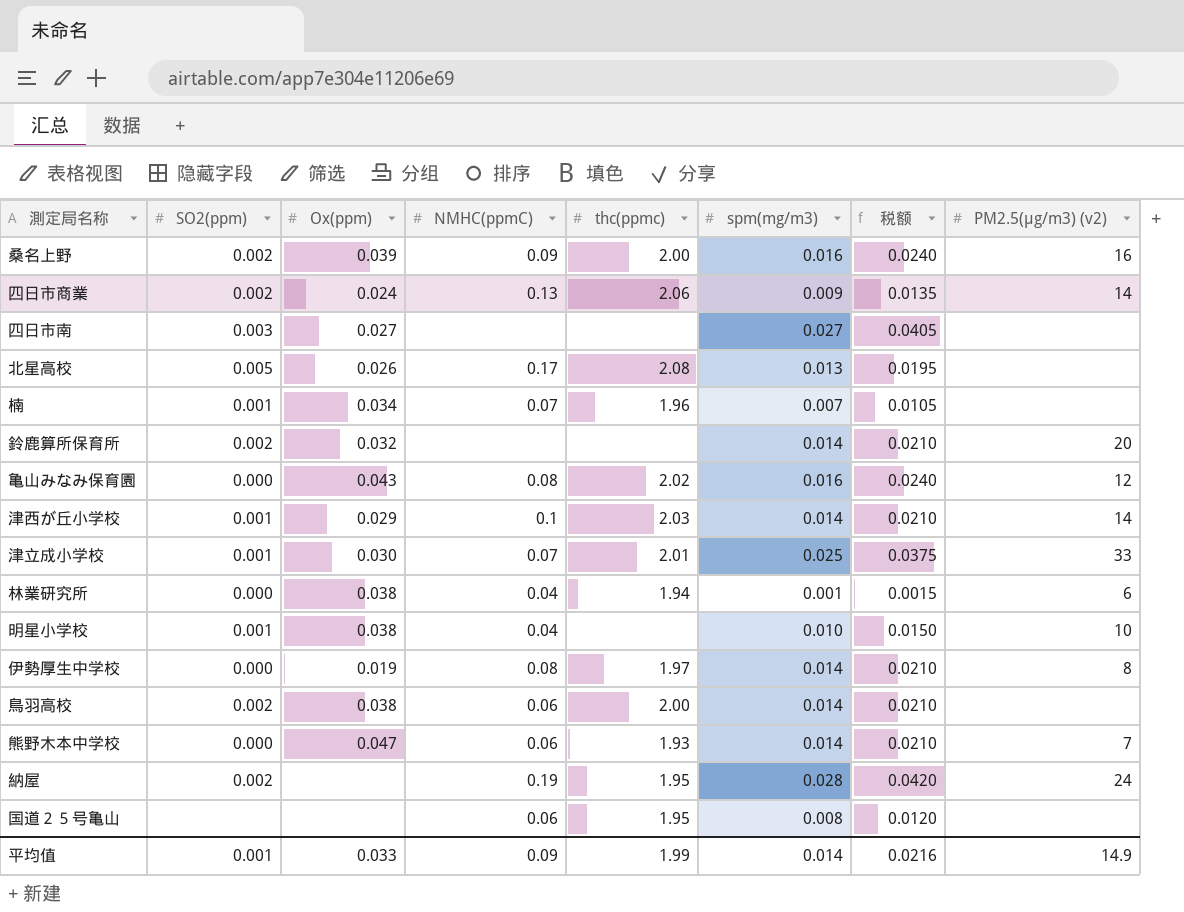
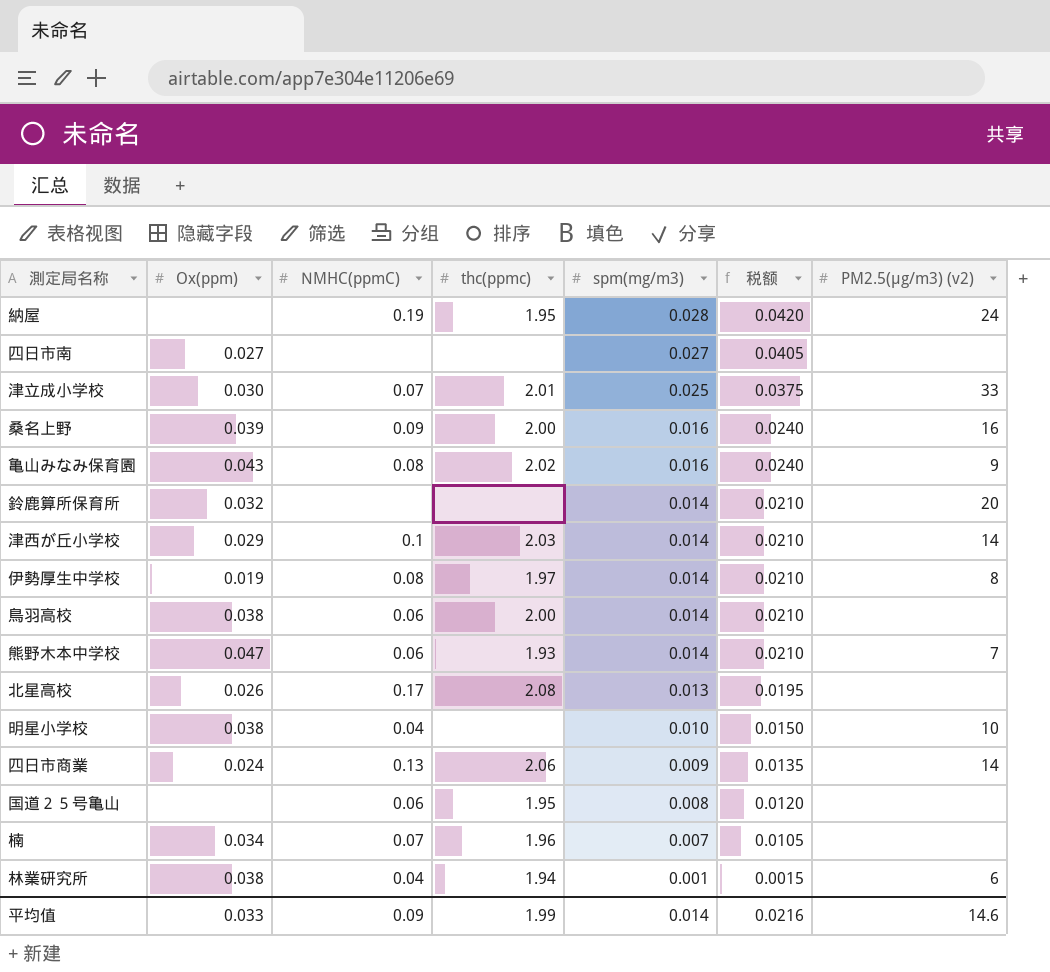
row order: none -> spm(mg/m3) descending
column SO2(ppm) | position: 2 -> none
亀山みなみ保育園 | PM2.5(μg/m3) (v2): 12 -> 9
平均值 | PM2.5(μg/m3) (v2): 14.9 -> 14.6

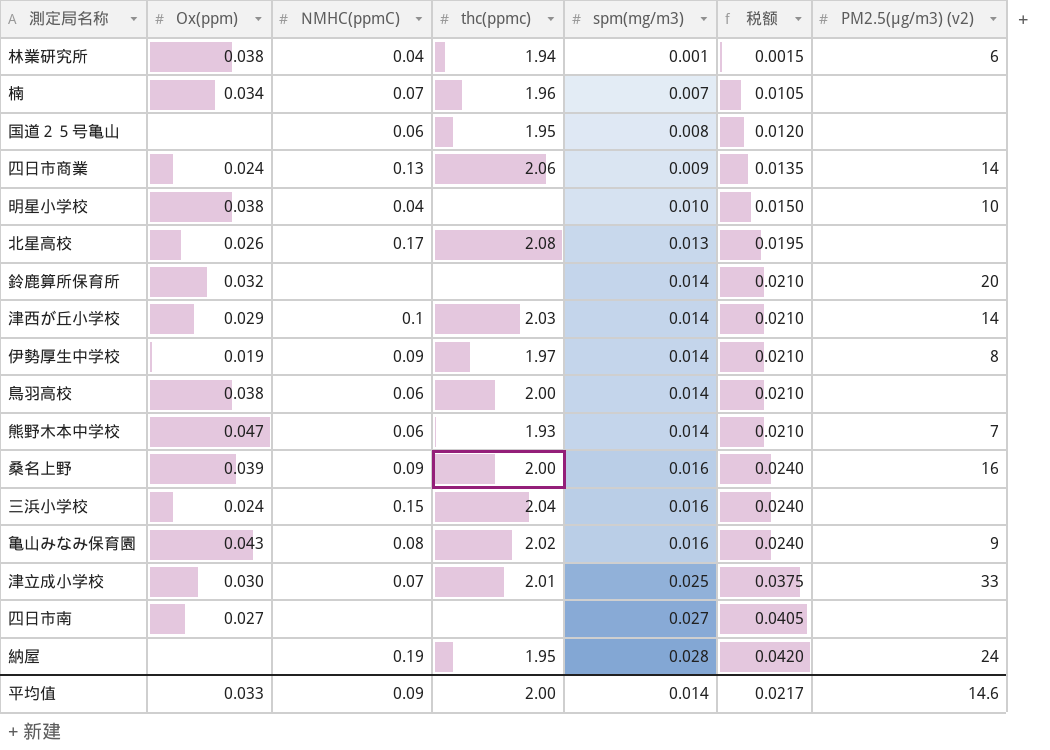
row order: spm(mg/m3) descending -> spm(mg/m3) ascending
伊勢厚生中学校 | NMHC(ppmC): 0.08 -> 0.09
row 三浜小学校: none -> 0.024 | 0.15 | 2.04 | 0.016 | 0.0240 | none
平均值 | thc(ppmc): 1.99 -> 2.00
平均值 | 税额: 0.0216 -> 0.0217

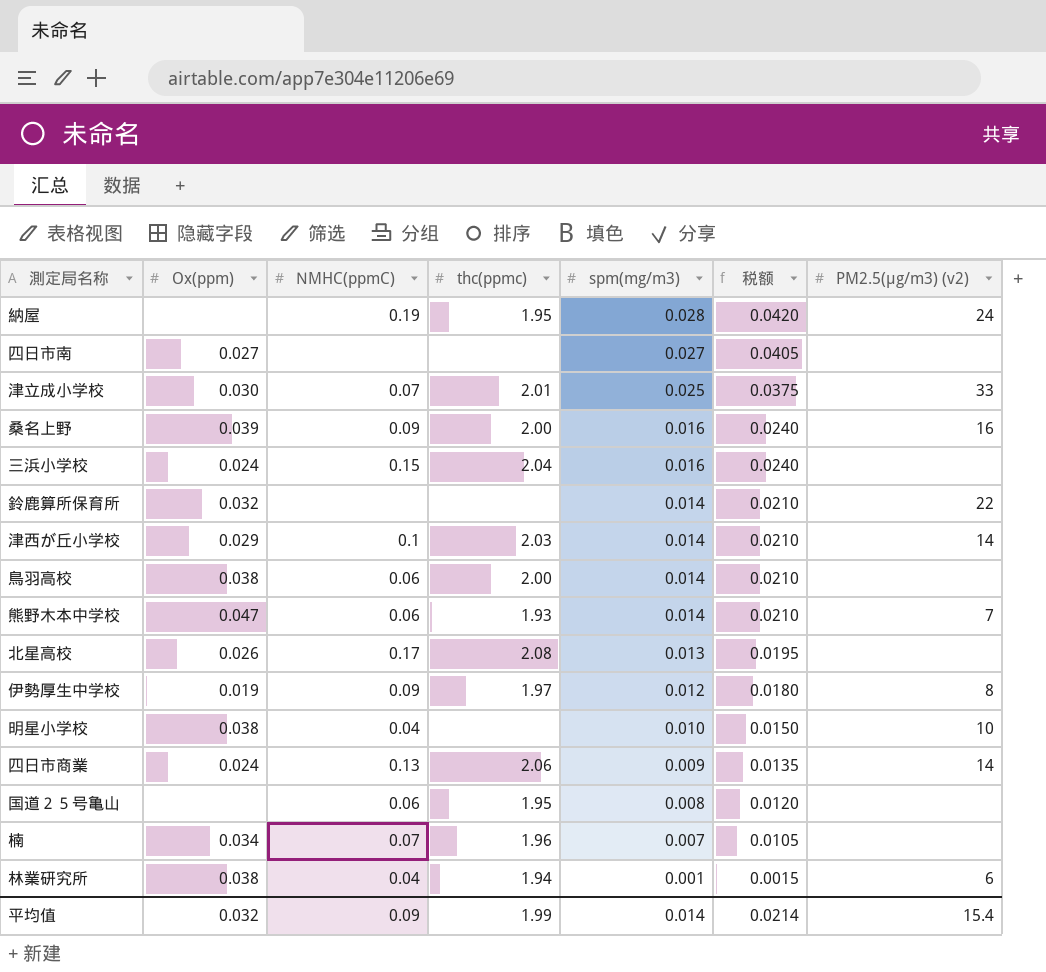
row order: spm(mg/m3) ascending -> spm(mg/m3) descending
row 亀山みなみ保育園: 0.043 | 0.08 | 2.02 | 0.016 | 0.0240 | 9 -> none
鈴鹿算所保育所 | PM2.5(μg/m3) (v2): 20 -> 22
伊勢厚生中学校 | spm(mg/m3): 0.014 -> 0.012
伊勢厚生中学校 | 税额: 0.0210 -> 0.0180
平均值 | Ox(ppm): 0.033 -> 0.032
平均值 | thc(ppmc): 2.00 -> 1.99
平均值 | 税额: 0.0217 -> 0.0214
平均值 | PM2.5(μg/m3) (v2): 14.6 -> 15.4

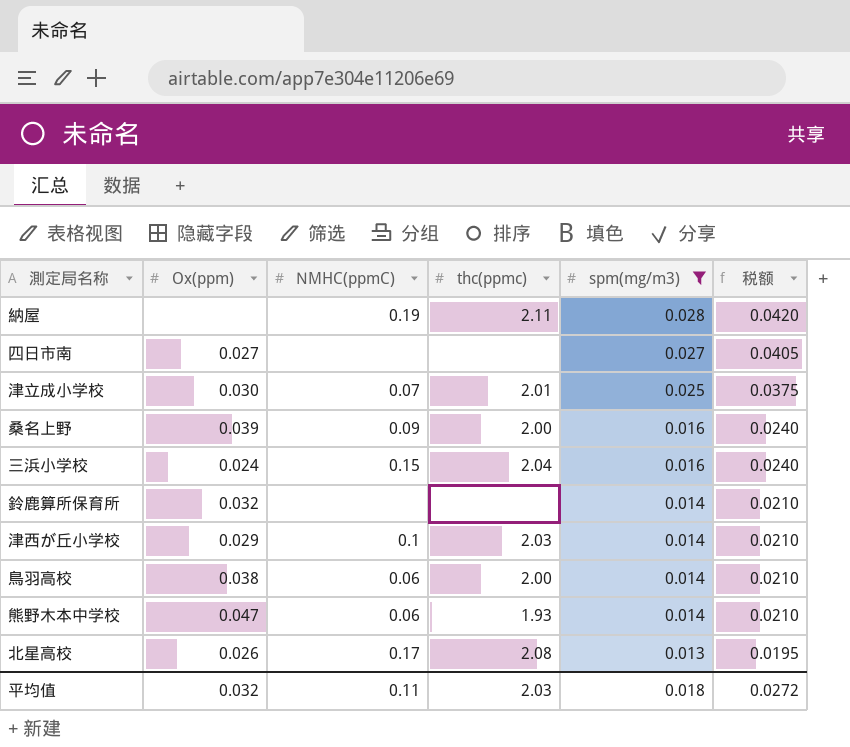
filter: none -> spm(mg/m3) >= 0.013
column PM2.5(μg/m3) (v2) | position: 7 -> none
納屋 | thc(ppmc): 1.95 -> 2.11
平均值 | NMHC(ppmC): 0.09 -> 0.11
平均值 | thc(ppmc): 1.99 -> 2.03
平均值 | spm(mg/m3): 0.014 -> 0.018
平均值 | 税额: 0.0214 -> 0.0272

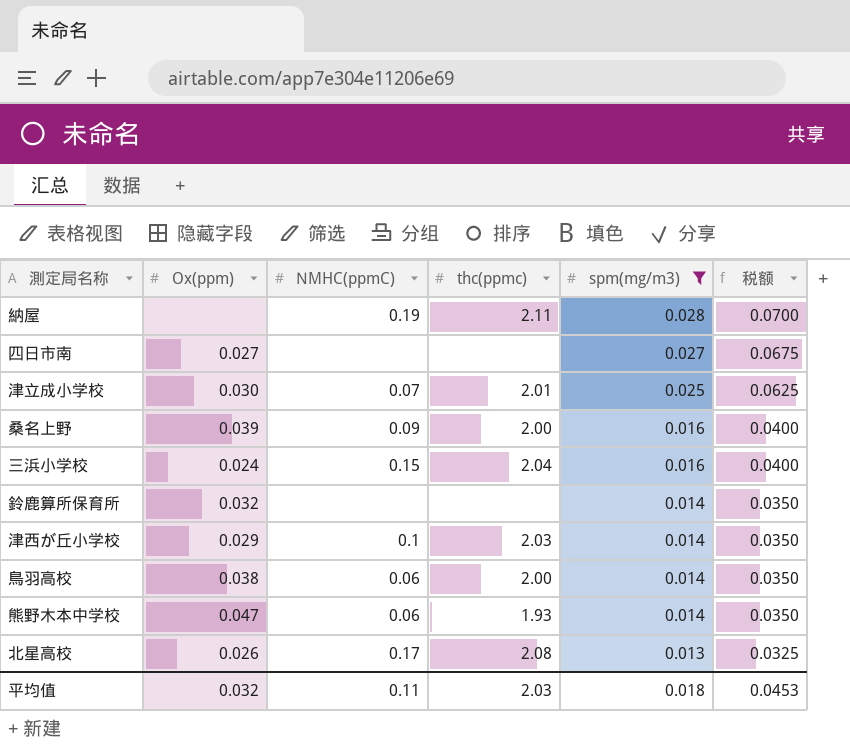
column 税额 | formula: [spm(mg/m3)] * 1.5 -> [spm(mg/m3)] * 2.5
平均值 | 税额: 0.0272 -> 0.0453

